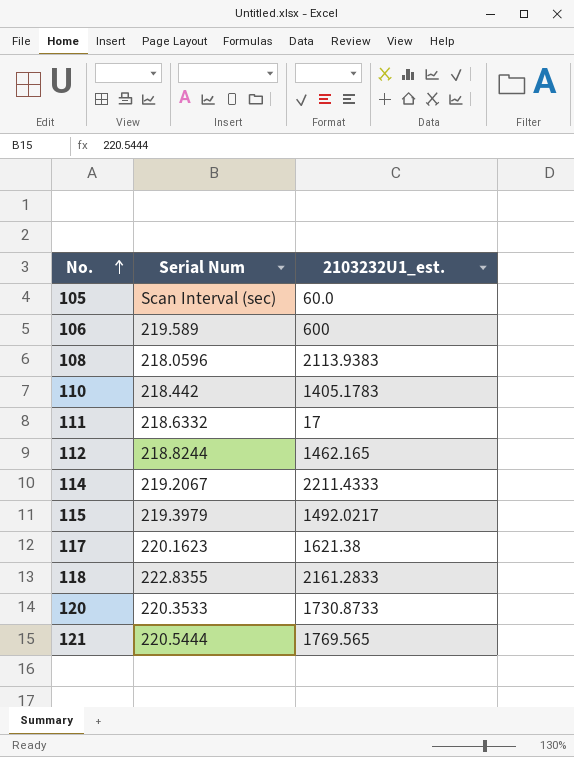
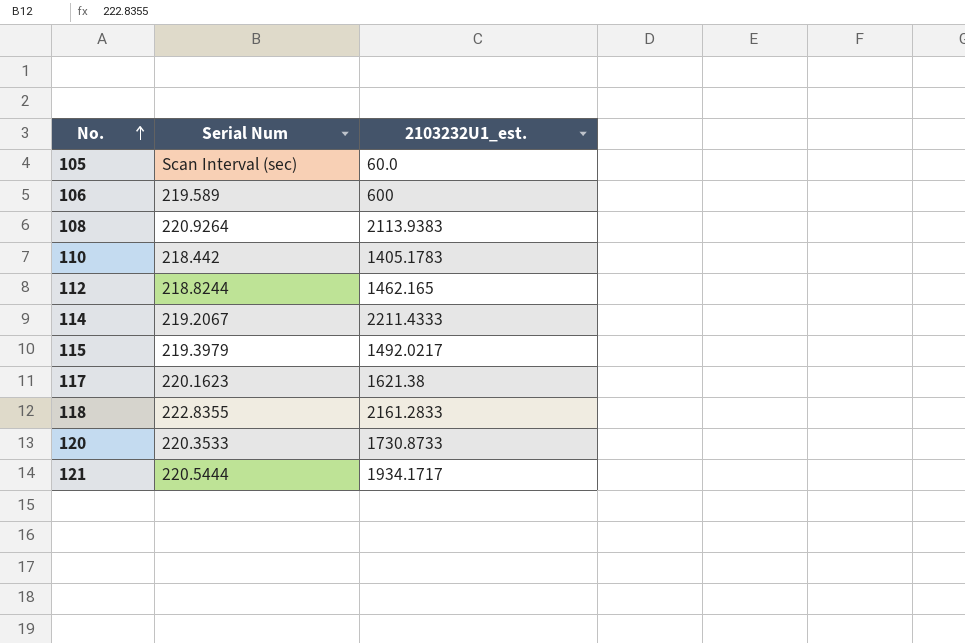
row 111: 218.6332 | 17 -> none
108 | Serial Num: 218.0596 -> 220.9264
121 | 2103232U1_est.: 1769.565 -> 1934.1717

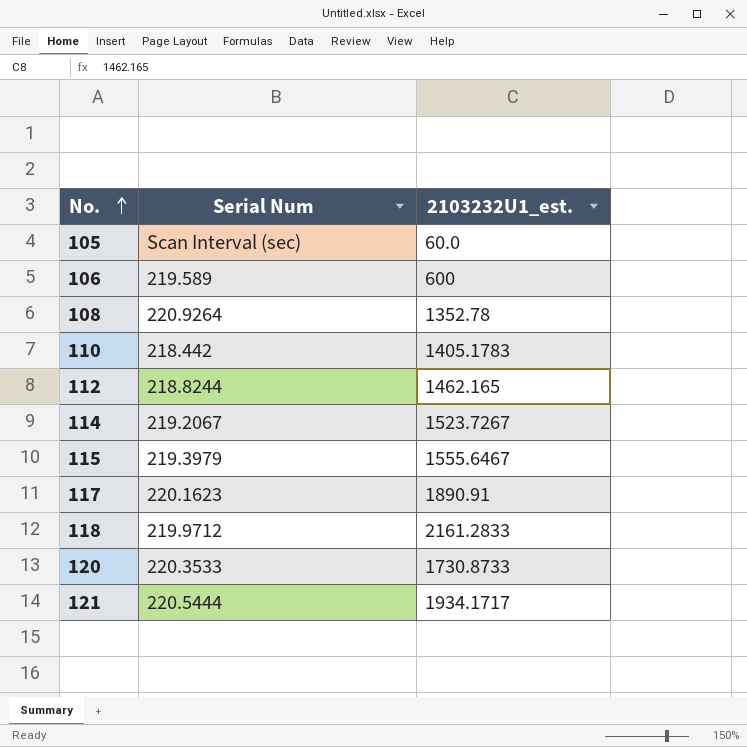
108 | 2103232U1_est.: 2113.9383 -> 1352.78
114 | 2103232U1_est.: 2211.4333 -> 1523.7267
115 | 2103232U1_est.: 1492.0217 -> 1555.6467
117 | 2103232U1_est.: 1621.38 -> 1890.91
118 | Serial Num: 222.8355 -> 219.9712

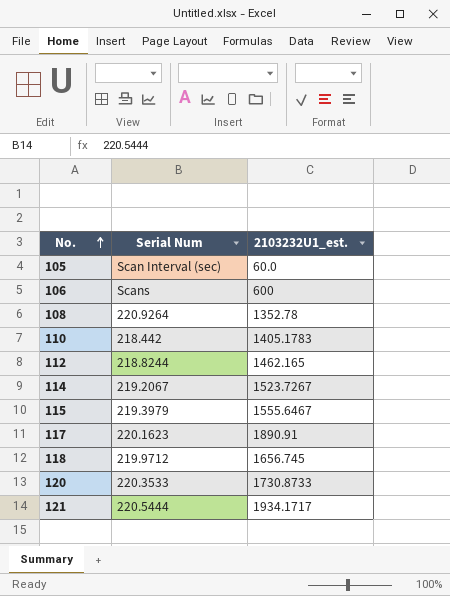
106 | Serial Num: 219.589 -> Scans
118 | 2103232U1_est.: 2161.2833 -> 1656.745

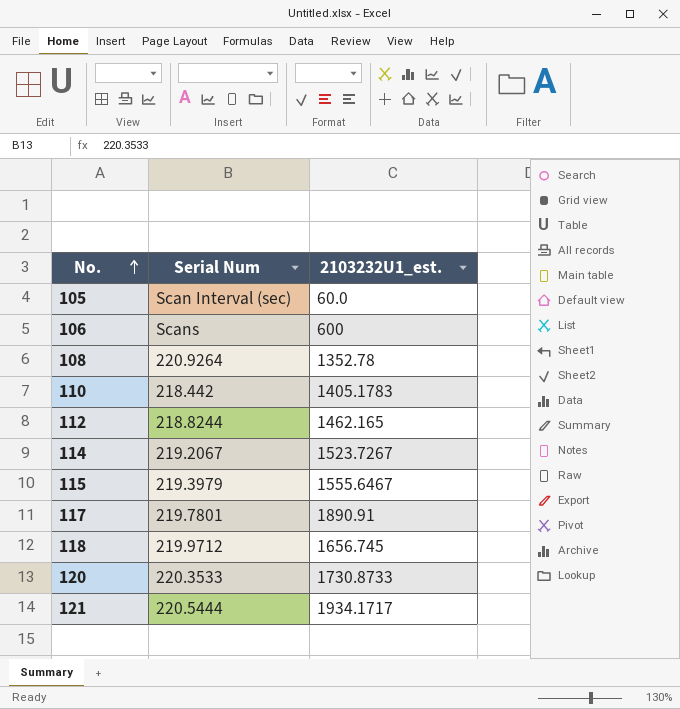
117 | Serial Num: 220.1623 -> 219.7801

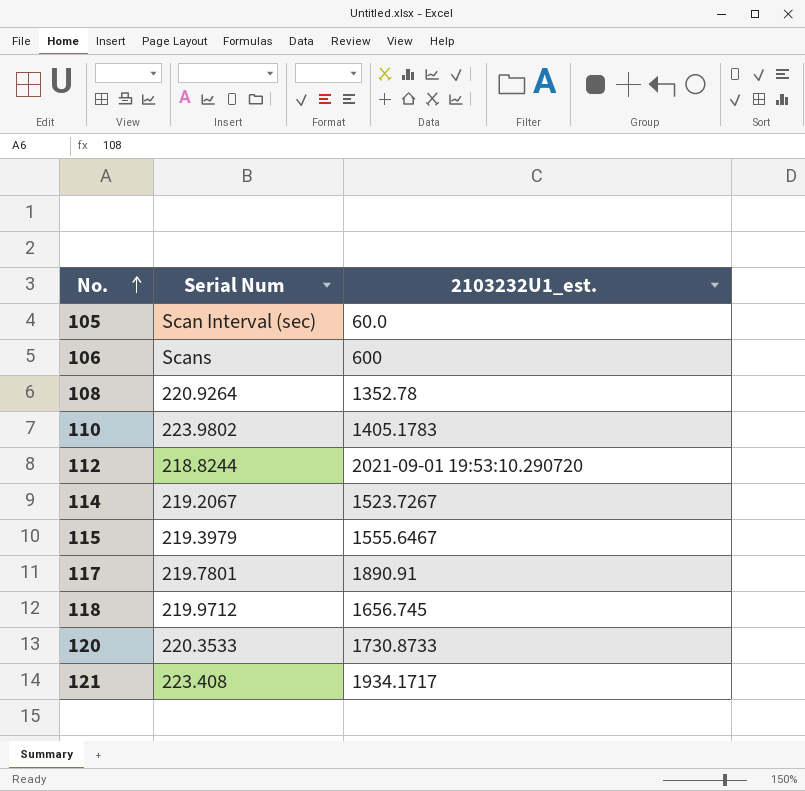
110 | Serial Num: 218.442 -> 223.9802
112 | 2103232U1_est.: 1462.165 -> 2021-09-01 19:53:10.290720
121 | Serial Num: 220.5444 -> 223.408

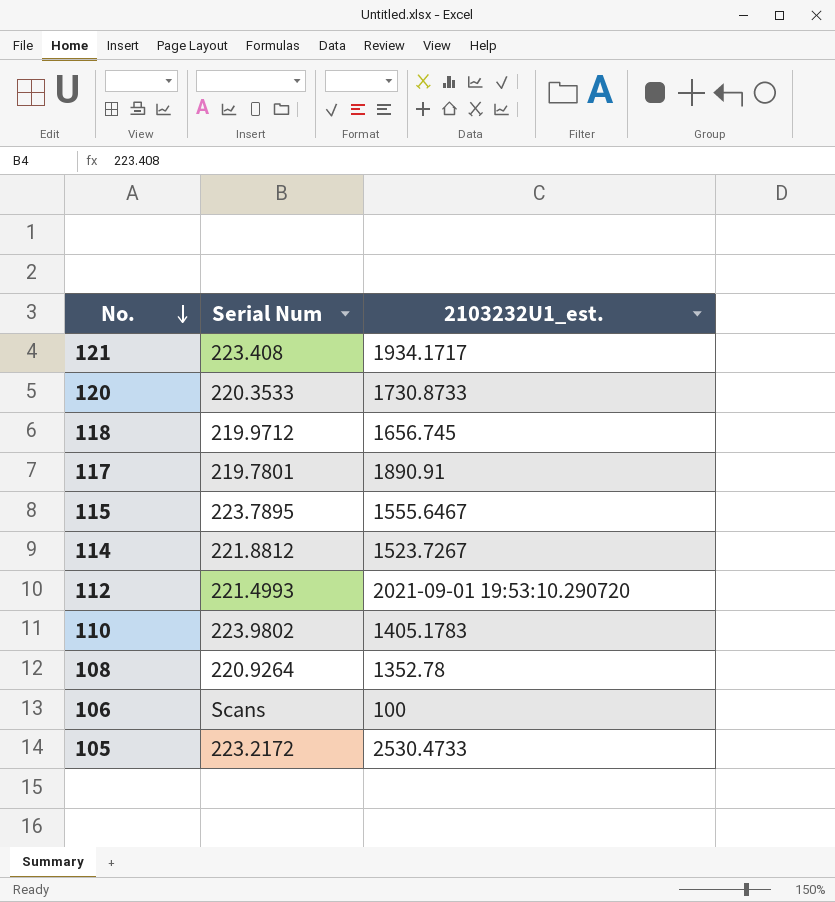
row order: No. ascending -> No. descending
115 | Serial Num: 219.3979 -> 223.7895
114 | Serial Num: 219.2067 -> 221.8812
112 | Serial Num: 218.8244 -> 221.4993
106 | 2103232U1_est.: 600 -> 100
105 | Serial Num: Scan Interval (sec) -> 223.2172
105 | 2103232U1_est.: 60.0 -> 2530.4733

